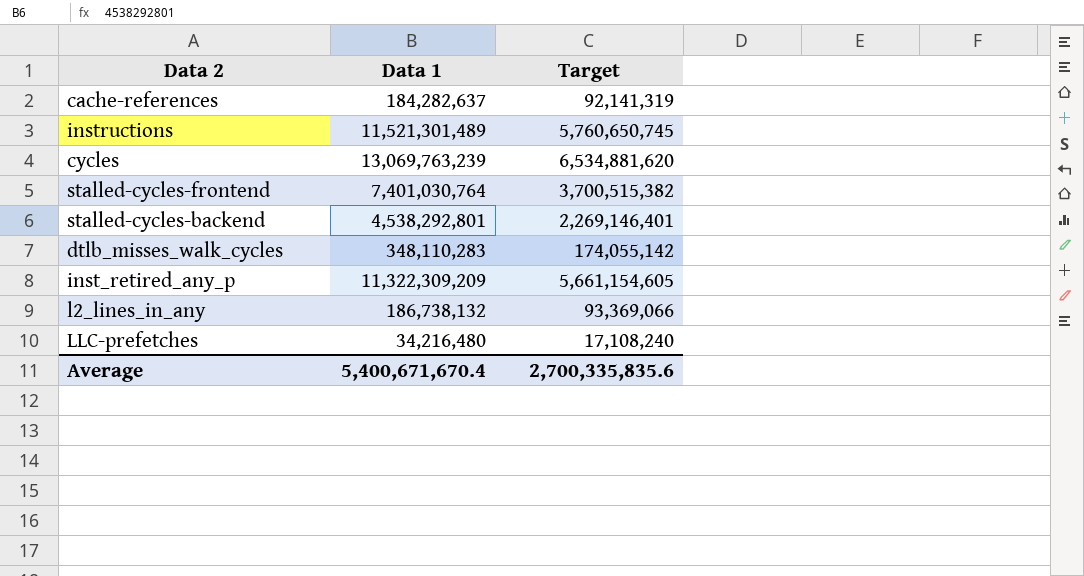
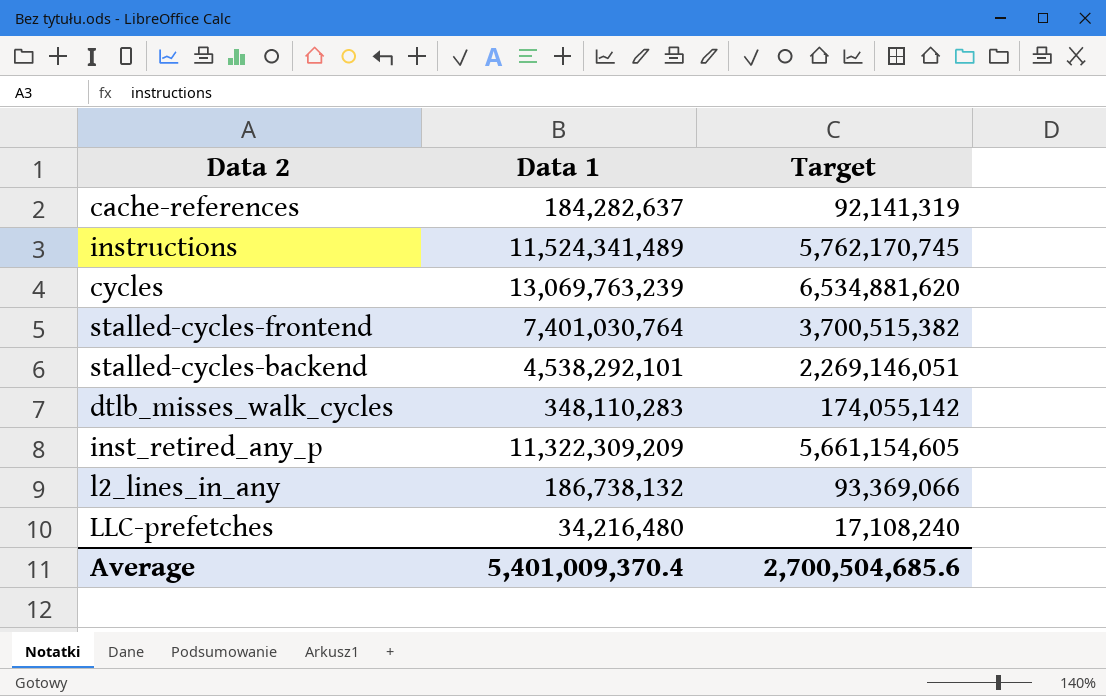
instructions | Data 1: 11,521,301,489 -> 11,524,341,489
instructions | Target: 5,760,650,745 -> 5,762,170,745
stalled-cycles-backend | Data 1: 4,538,292,801 -> 4,538,292,101
stalled-cycles-backend | Target: 2,269,146,401 -> 2,269,146,051
Average | Data 1: 5,400,671,670.4 -> 5,401,009,370.4
Average | Target: 2,700,335,835.6 -> 2,700,504,685.6

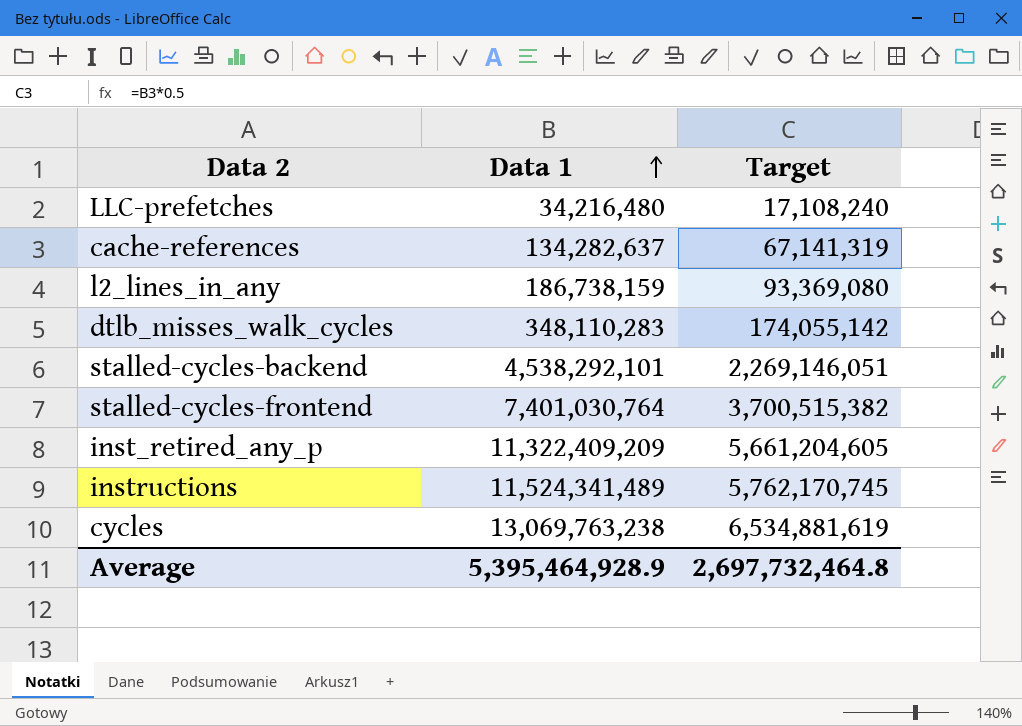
row order: none -> Data 1 ascending
cache-references | Data 1: 184,282,637 -> 134,282,637
cache-references | Target: 92,141,319 -> 67,141,319
l2_lines_in_any | Data 1: 186,738,132 -> 186,738,159
l2_lines_in_any | Target: 93,369,066 -> 93,369,080
inst_retired_any_p | Data 1: 11,322,309,209 -> 11,322,409,209
inst_retired_any_p | Target: 5,661,154,605 -> 5,661,204,605
cycles | Data 1: 13,069,763,239 -> 13,069,763,238
cycles | Target: 6,534,881,620 -> 6,534,881,619
Average | Data 1: 5,401,009,370.4 -> 5,395,464,928.9
Average | Target: 2,700,504,685.6 -> 2,697,732,464.8

